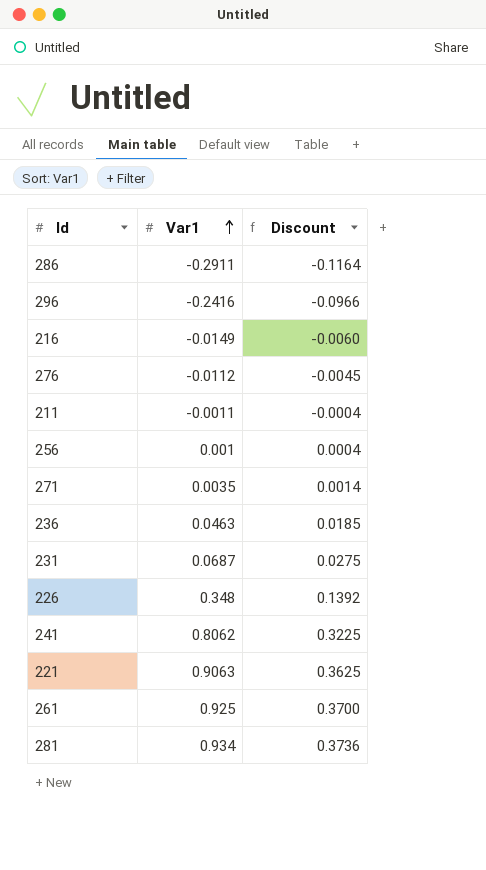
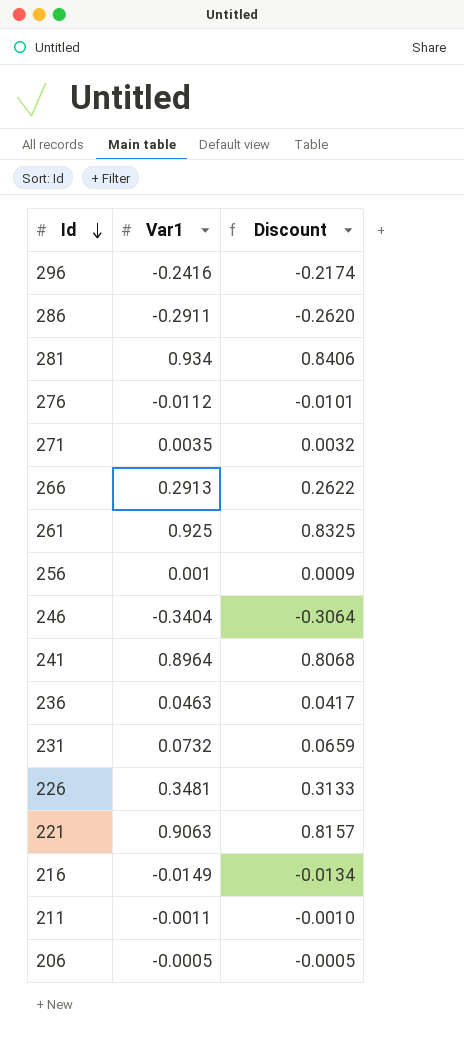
row order: Var1 ascending -> Id descending
column Discount | formula: [Var1] * 0.4 -> [Var1] * 0.9
row 266: none -> 0.2913 | 0.2622
row 246: none -> -0.3404 | -0.3064
241 | Var1: 0.8062 -> 0.8964
231 | Var1: 0.0687 -> 0.0732
226 | Var1: 0.348 -> 0.3481
row 206: none -> -0.0005 | -0.0005

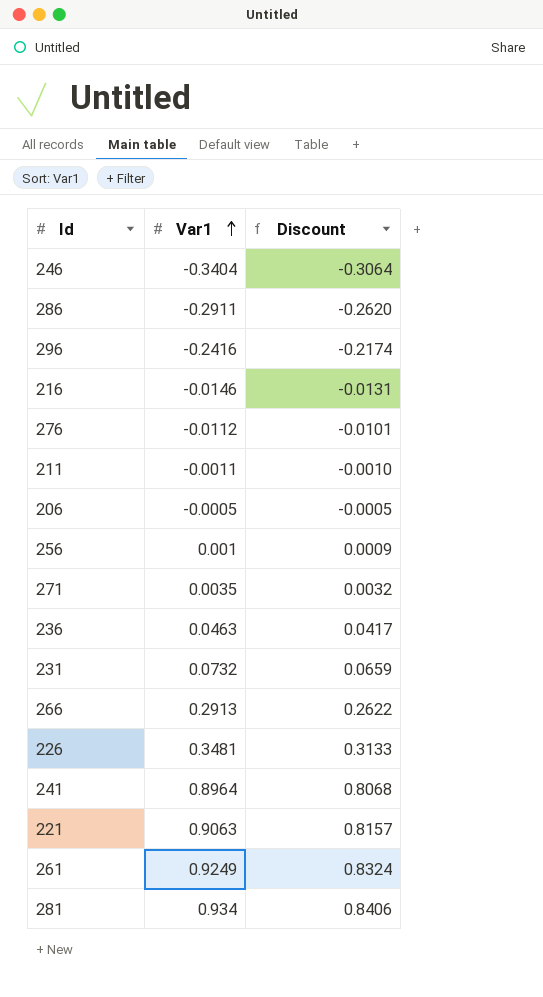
row order: Id descending -> Var1 ascending
216 | Var1: -0.0149 -> -0.0146
216 | Discount: -0.0134 -> -0.0131
261 | Var1: 0.925 -> 0.9249
261 | Discount: 0.8325 -> 0.8324

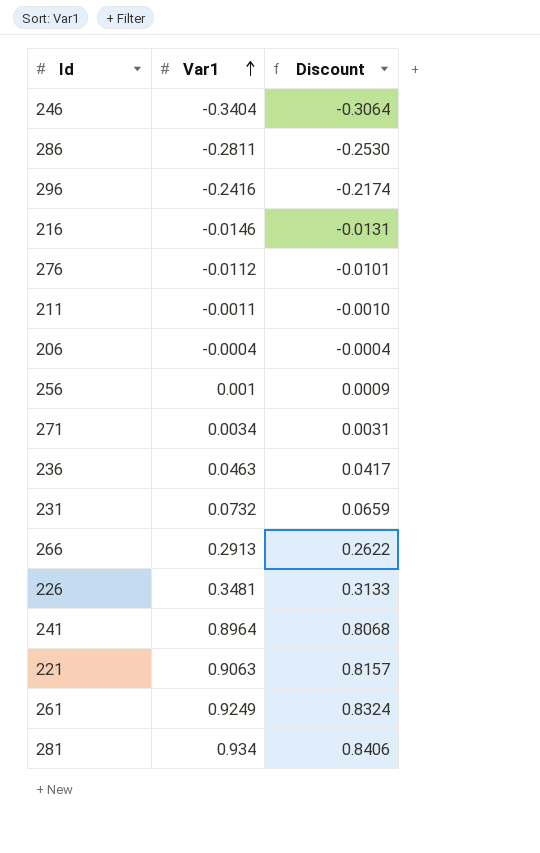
286 | Var1: -0.2911 -> -0.2811
286 | Discount: -0.2620 -> -0.2530
206 | Var1: -0.0005 -> -0.0004
206 | Discount: -0.0005 -> -0.0004
271 | Var1: 0.0035 -> 0.0034
271 | Discount: 0.0032 -> 0.0031

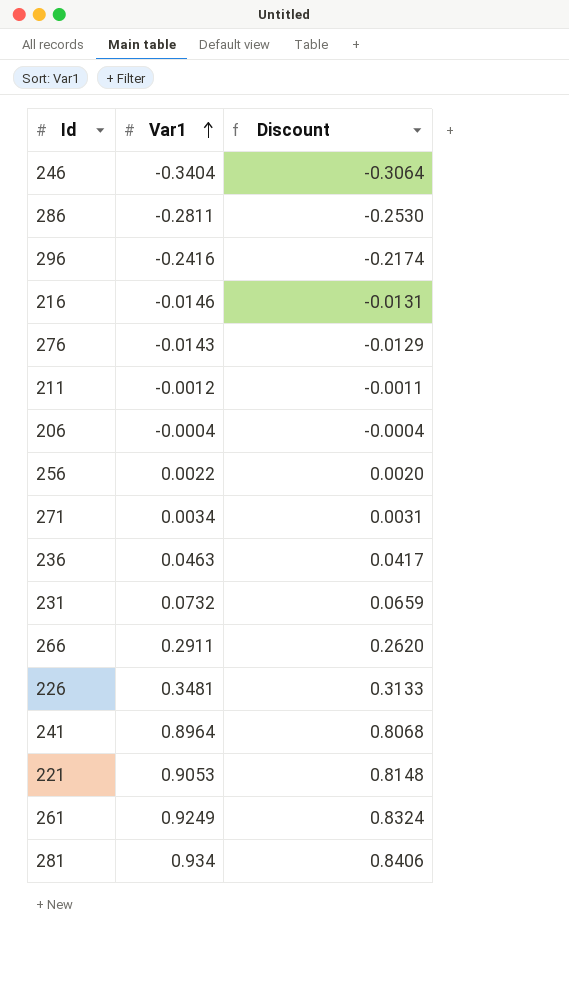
276 | Var1: -0.0112 -> -0.0143
276 | Discount: -0.0101 -> -0.0129
211 | Var1: -0.0011 -> -0.0012
211 | Discount: -0.0010 -> -0.0011
256 | Var1: 0.001 -> 0.0022
256 | Discount: 0.0009 -> 0.0020
266 | Var1: 0.2913 -> 0.2911
266 | Discount: 0.2622 -> 0.2620
221 | Var1: 0.9063 -> 0.9053
221 | Discount: 0.8157 -> 0.8148

